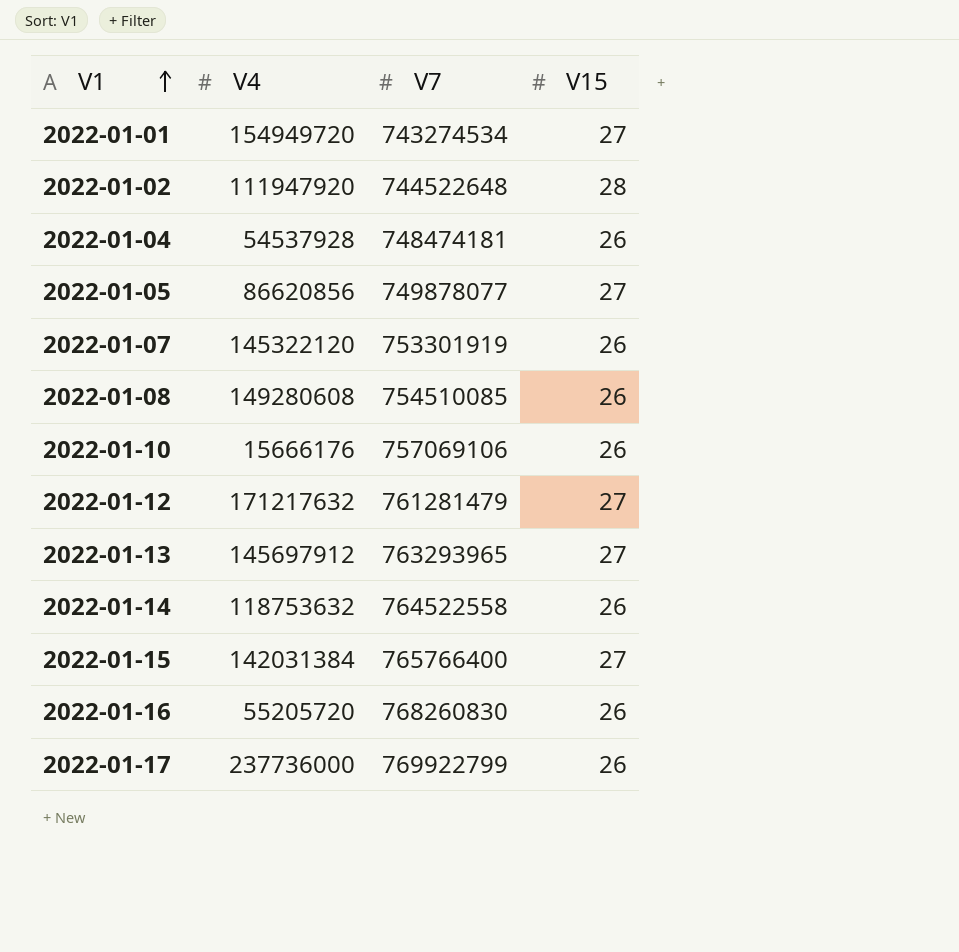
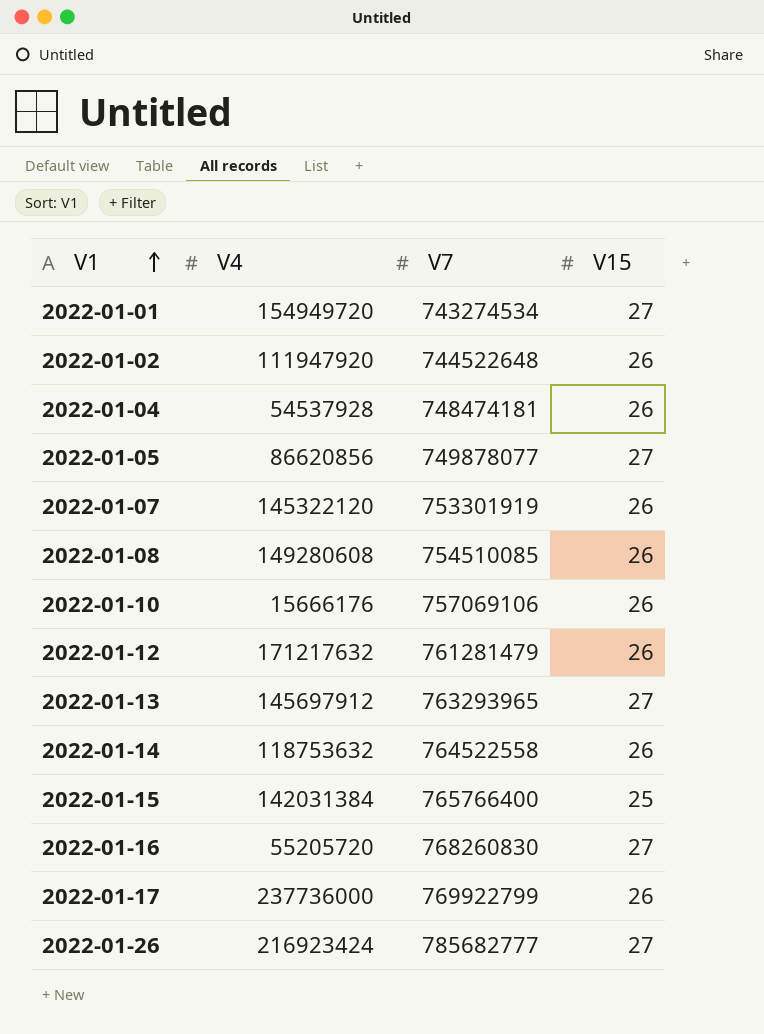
2022-01-02 | V15: 28 -> 26
2022-01-12 | V15: 27 -> 26
2022-01-15 | V15: 27 -> 25
2022-01-16 | V15: 26 -> 27
row 2022-01-26: none -> 216923424 | 785682777 | 27

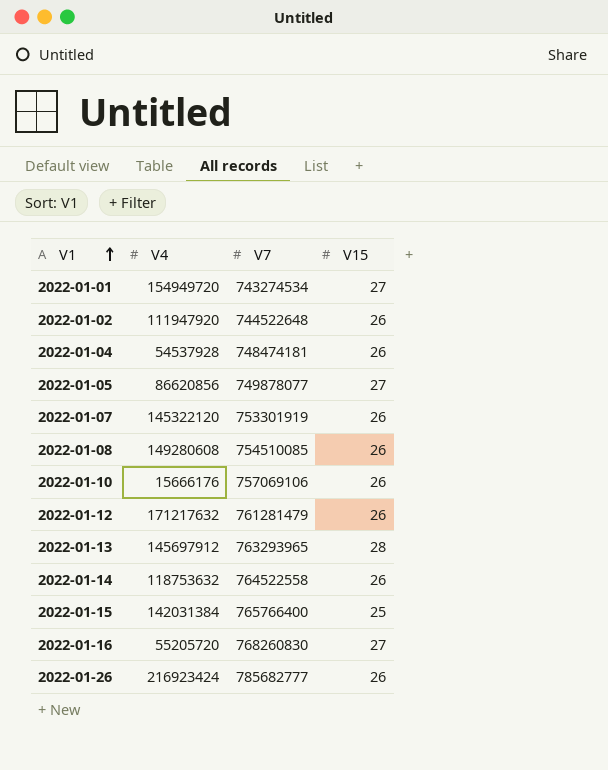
row 2022-01-17: 237736000 | 769922799 | 26 -> none
2022-01-13 | V15: 27 -> 28
2022-01-26 | V15: 27 -> 26

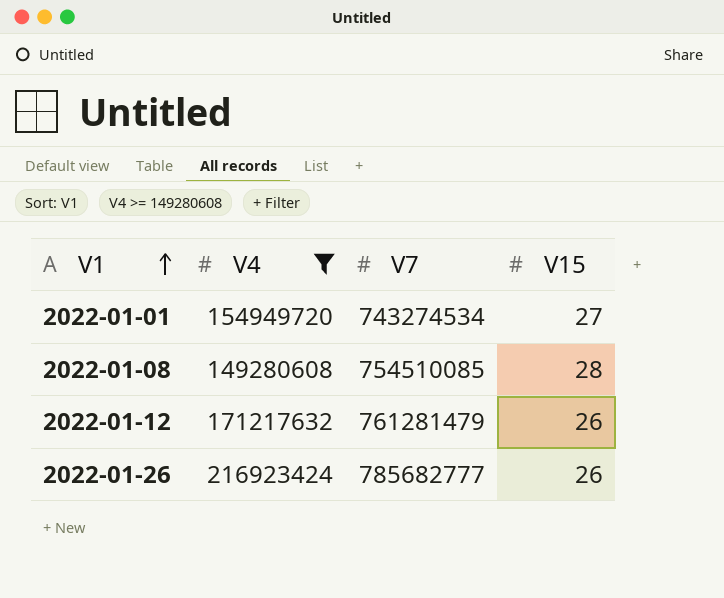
filter: none -> V4 >= 149280608
2022-01-08 | V15: 26 -> 28

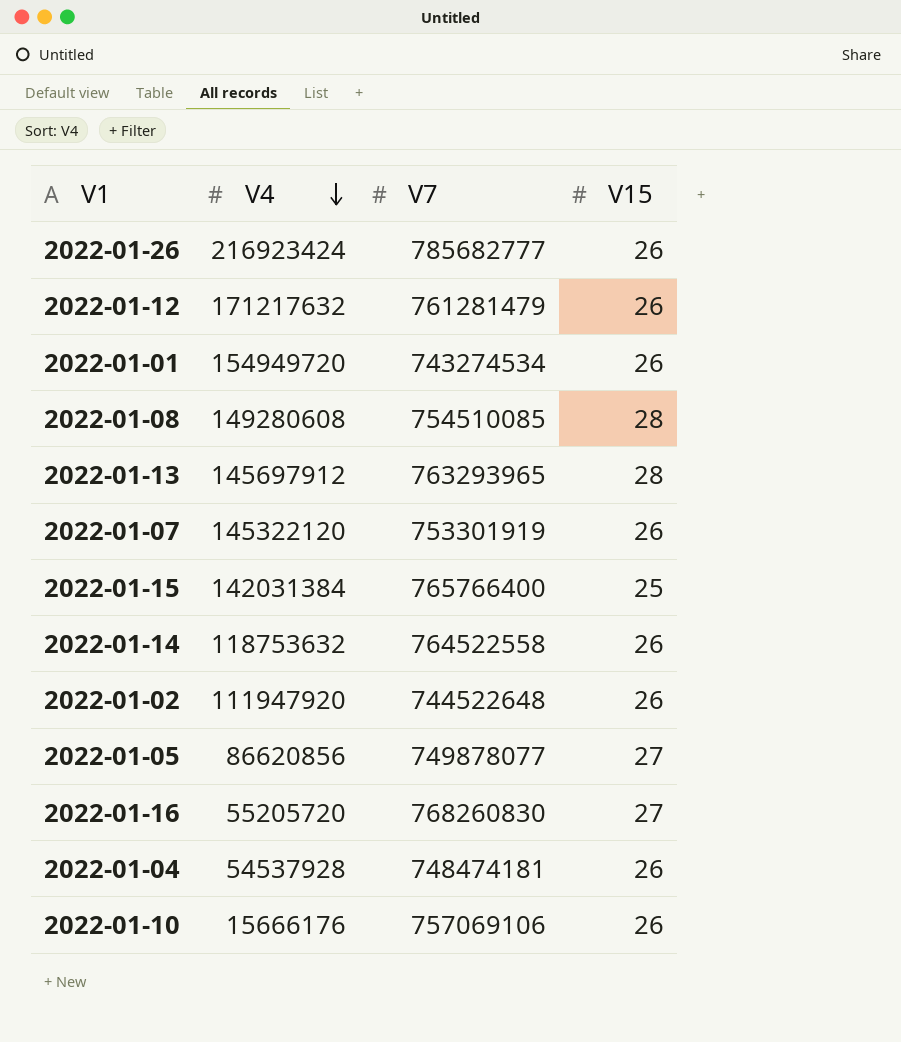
filter: V4 >= 149280608 -> none
row order: V1 ascending -> V4 descending
2022-01-01 | V15: 27 -> 26

